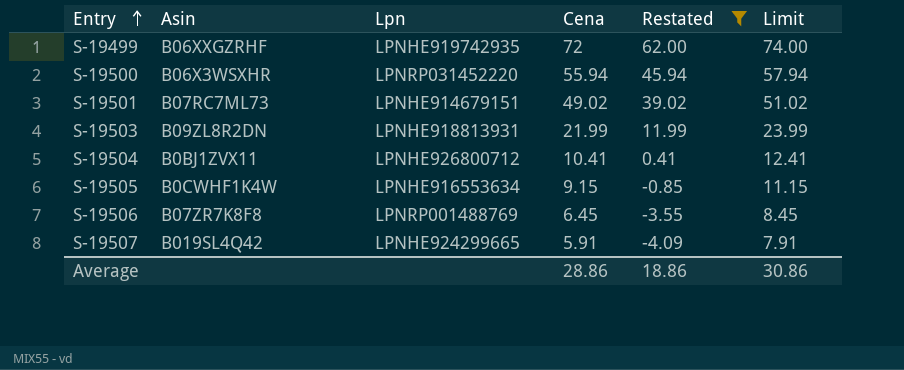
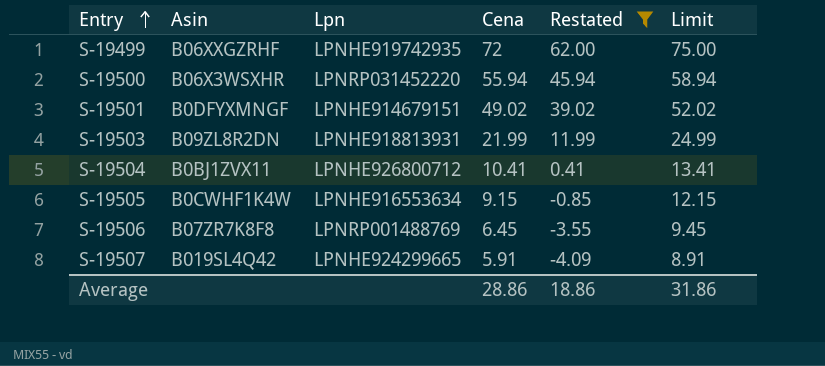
column Limit | formula: [Cena] + 2 -> [Cena] + 3
S-19501 | Asin: B07RC7ML73 -> B0DFYXMNGF
Average | Limit: 30.86 -> 31.86

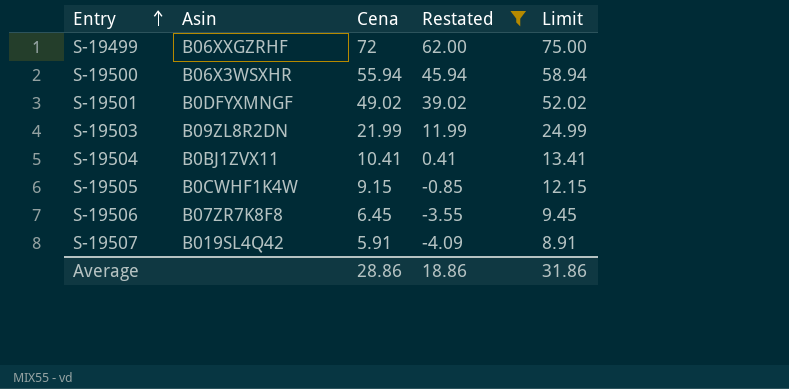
column Lpn | position: 3 -> none

